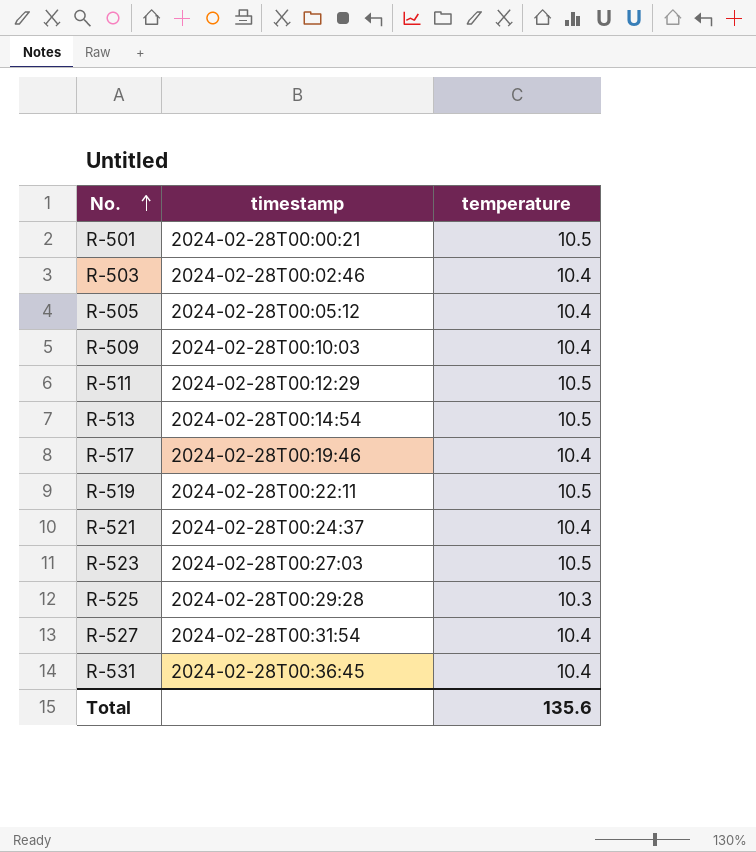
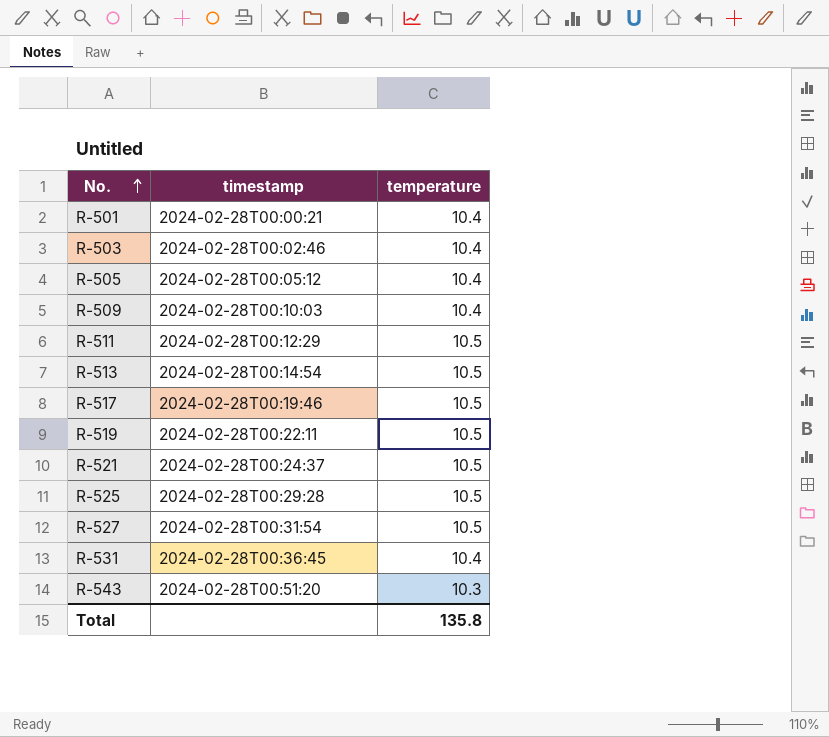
row R-523: 2024-02-28T00:27:03 | 10.5 -> none
R-501 | temperature: 10.5 -> 10.4
R-517 | temperature: 10.4 -> 10.5
R-521 | temperature: 10.4 -> 10.5
R-525 | temperature: 10.3 -> 10.5
R-527 | temperature: 10.4 -> 10.5
row R-543: none -> 2024-02-28T00:51:20 | 10.3
Total | temperature: 135.6 -> 135.8

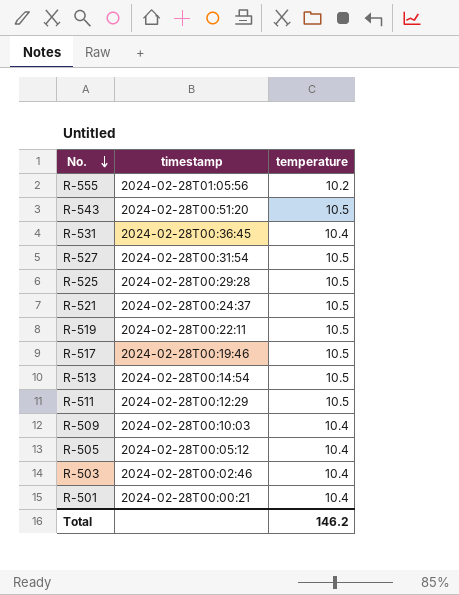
row order: No. ascending -> No. descending
row R-555: none -> 2024-02-28T01:05:56 | 10.2
R-543 | temperature: 10.3 -> 10.5
Total | temperature: 135.8 -> 146.2

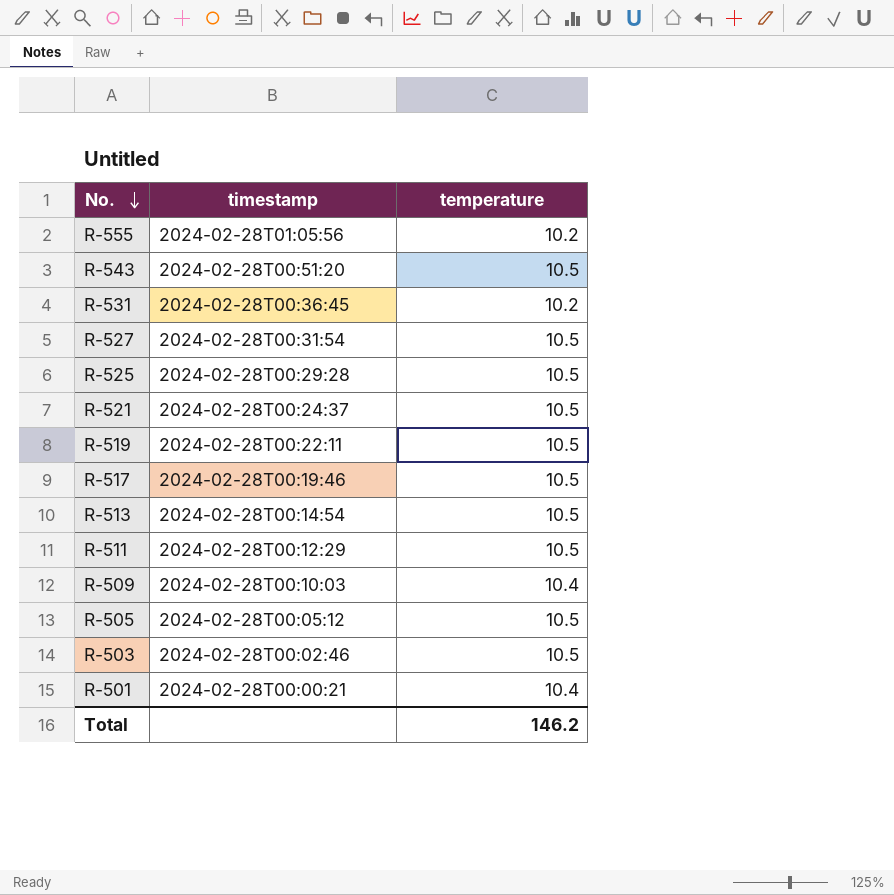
R-531 | temperature: 10.4 -> 10.2
R-505 | temperature: 10.4 -> 10.5
R-503 | temperature: 10.4 -> 10.5

